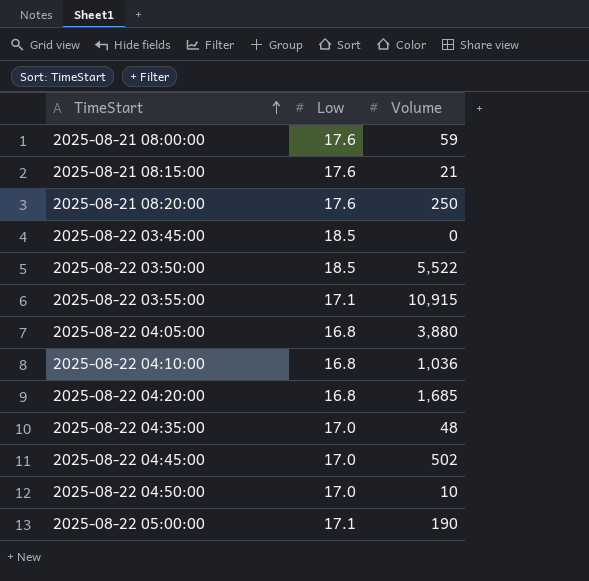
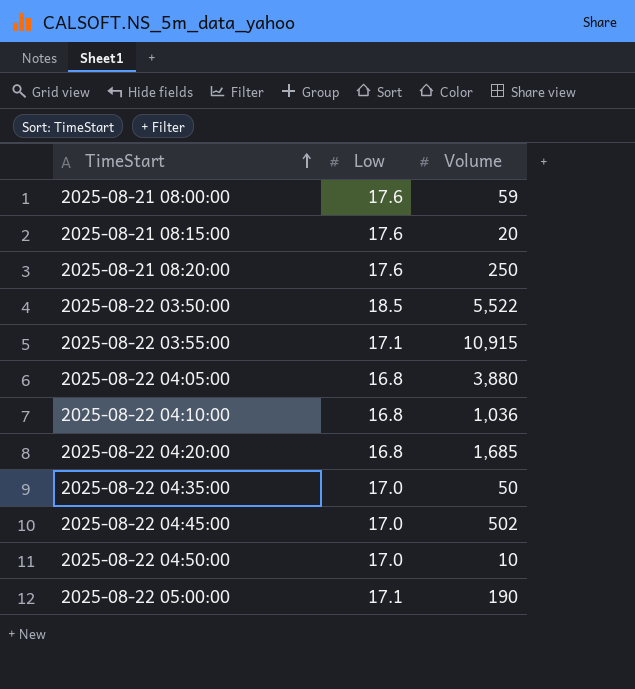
row 2025-08-22 03:45:00: 18.5 | 0 -> none
2025-08-21 08:15:00 | Volume: 21 -> 20
2025-08-22 04:35:00 | Volume: 48 -> 50

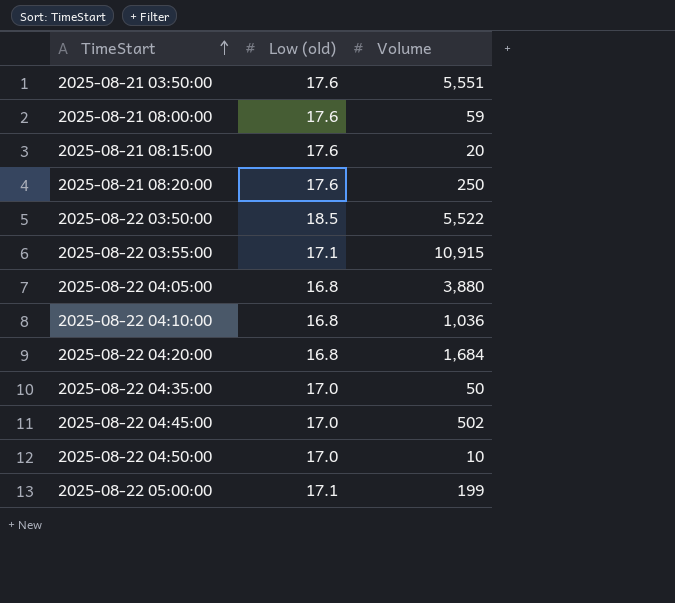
column name: Low -> Low (old)
row 2025-08-21 03:50:00: none -> 17.6 | 5,551
2025-08-22 04:20:00 | Volume: 1,685 -> 1,684
2025-08-22 05:00:00 | Volume: 190 -> 199

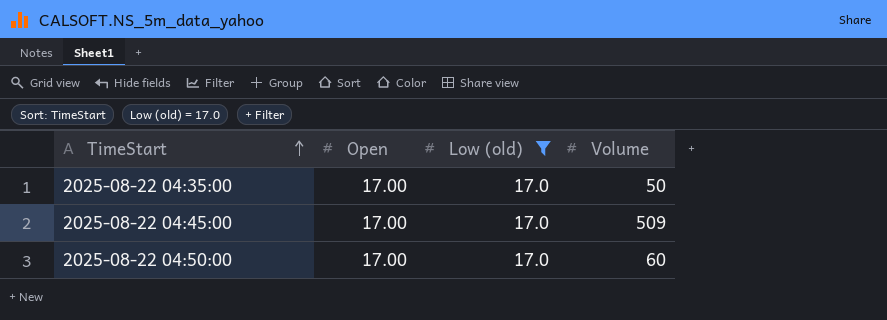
filter: none -> Low (old) = 17.0
column Open | position: none -> 2
2025-08-22 04:45:00 | Volume: 502 -> 509
2025-08-22 04:50:00 | Volume: 10 -> 60

